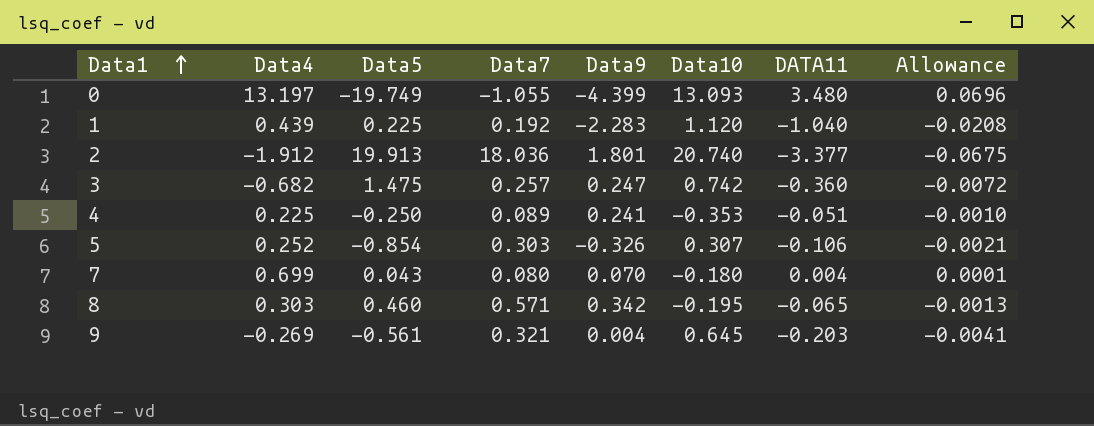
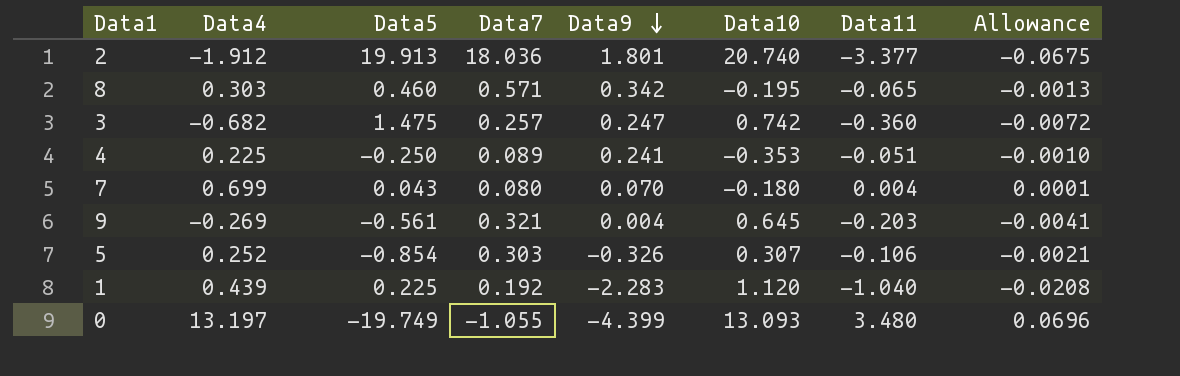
row order: Data1 ascending -> Data9 descending
column name: DATA11 -> Data11

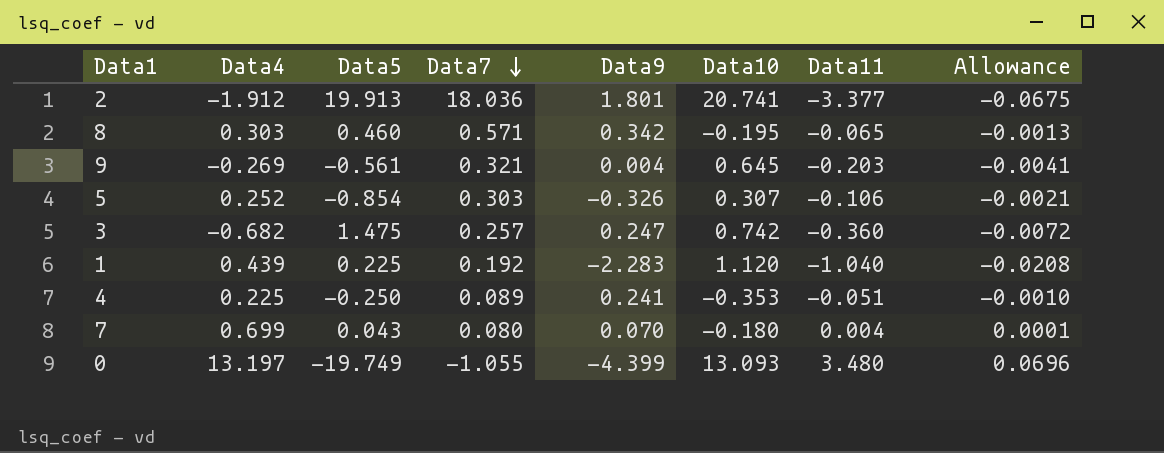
row order: Data9 descending -> Data7 descending
2 | Data10: 20.740 -> 20.741

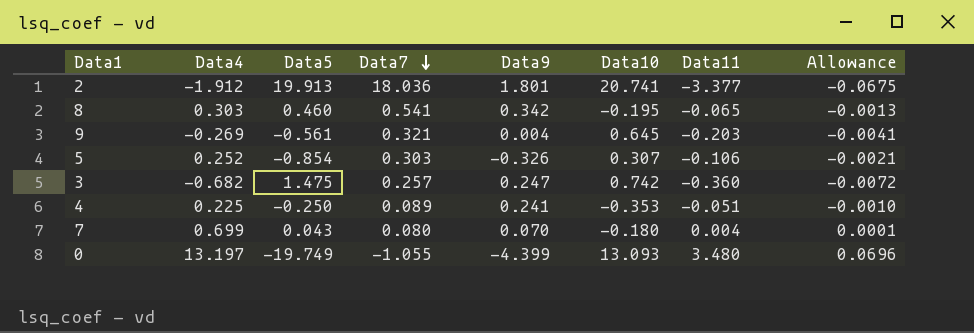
row 1: 0.439 | 0.225 | 0.192 | -2.283 | 1.120 | -1.040 | -0.0208 -> none
8 | Data7: 0.571 -> 0.541

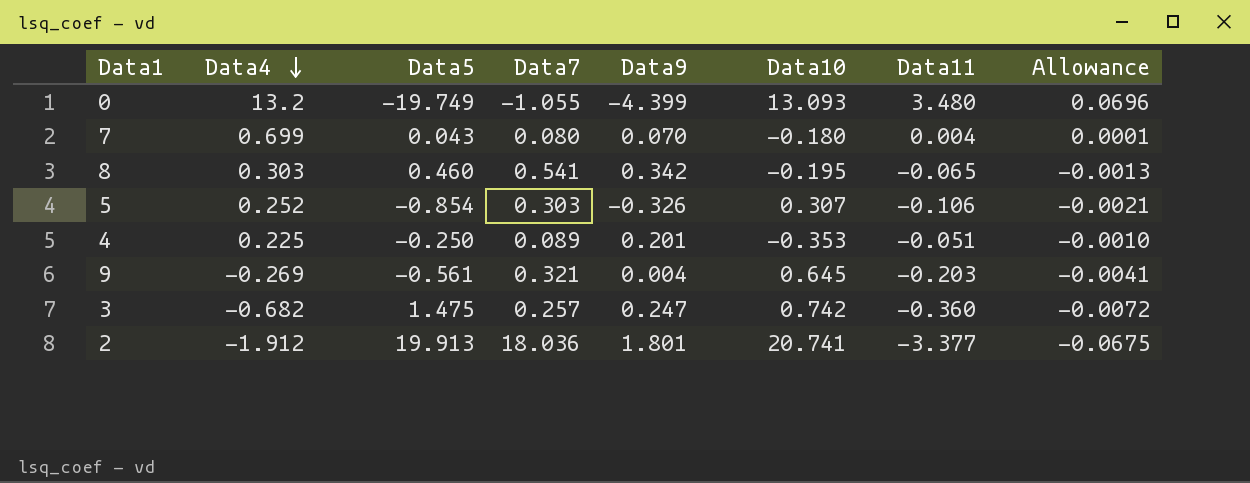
row order: Data7 descending -> Data4 descending
0 | Data4: 13.197 -> 13.2
4 | Data9: 0.241 -> 0.201

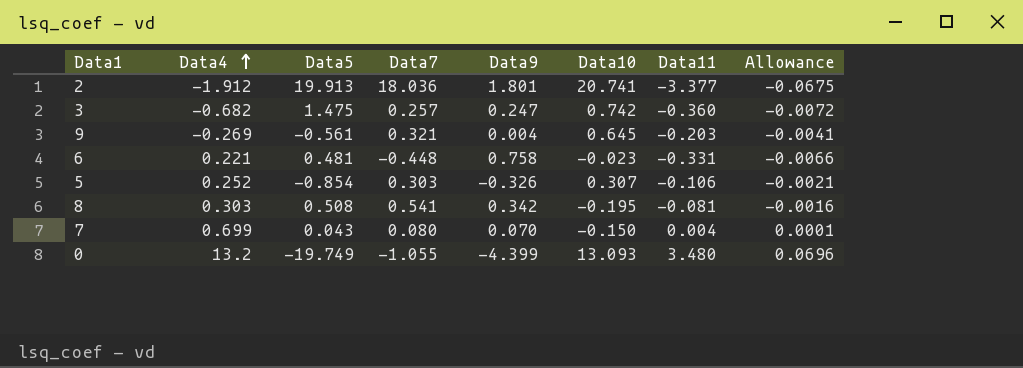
row order: Data4 descending -> Data4 ascending
row 4: 0.225 | -0.250 | 0.089 | 0.201 | -0.353 | -0.051 | -0.0010 -> none
row 6: none -> 0.221 | 0.481 | -0.448 | 0.758 | -0.023 | -0.331 | -0.0066
8 | Data5: 0.460 -> 0.508
8 | Data11: -0.065 -> -0.081
8 | Allowance: -0.0013 -> -0.0016
7 | Data10: -0.180 -> -0.150

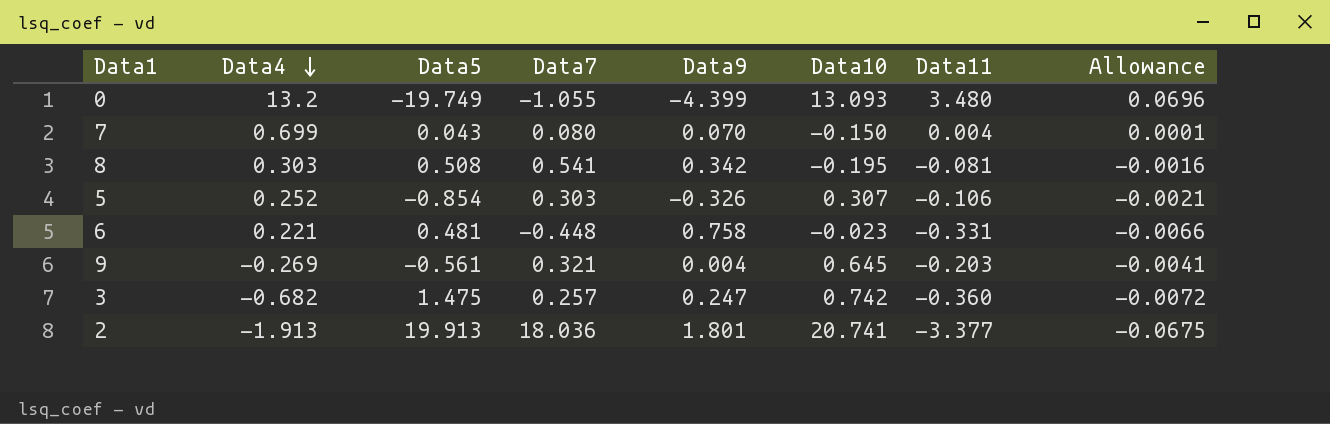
row order: Data4 ascending -> Data4 descending
2 | Data4: -1.912 -> -1.913

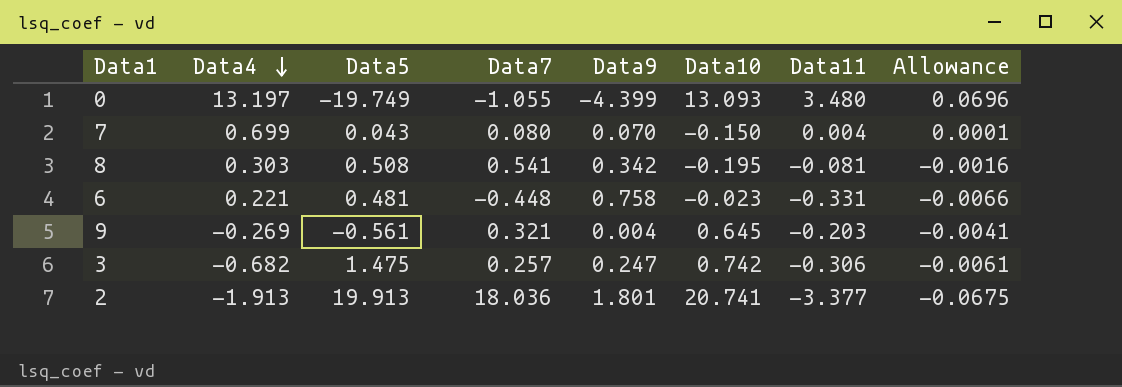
row 5: 0.252 | -0.854 | 0.303 | -0.326 | 0.307 | -0.106 | -0.0021 -> none
0 | Data4: 13.2 -> 13.197
3 | Data11: -0.360 -> -0.306
3 | Allowance: -0.0072 -> -0.0061

